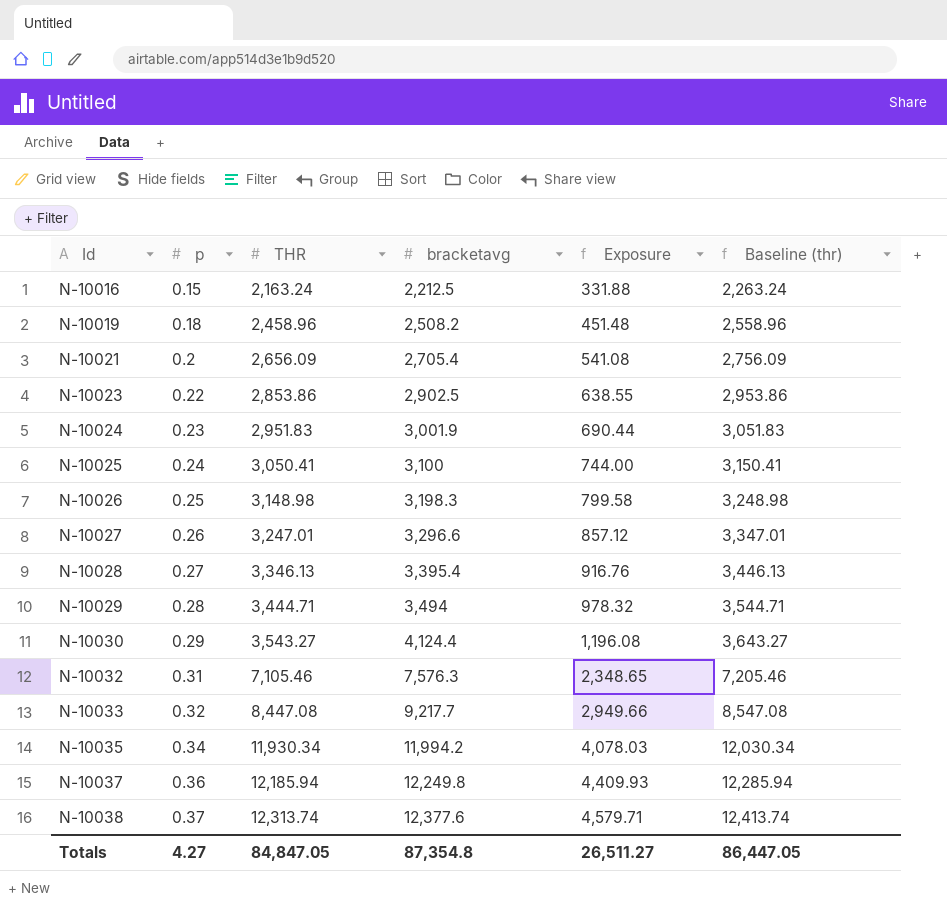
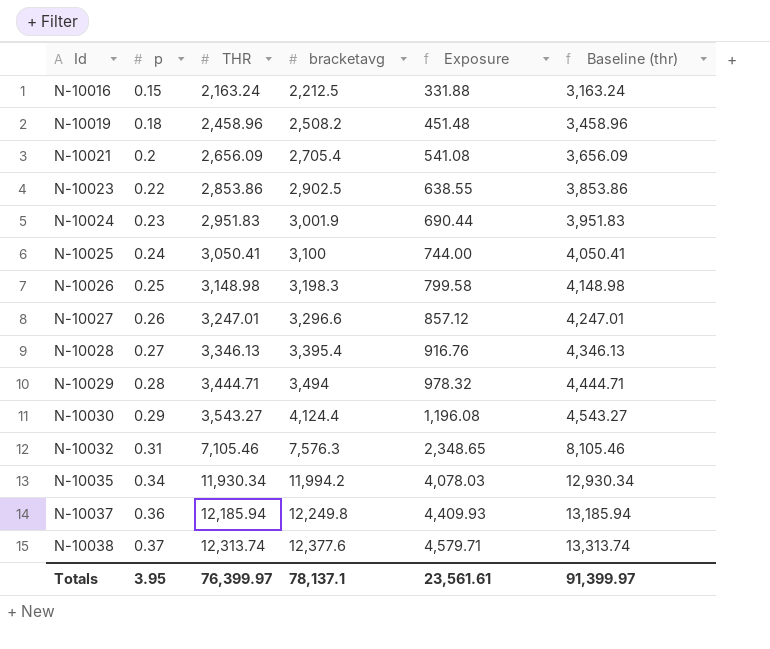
column Baseline (thr) | formula: [THR] + 100 -> [THR] + 1000
row N-10033: 0.32 | 8,447.08 | 9,217.7 | 2,949.66 | 8,547.08 -> none
Totals | p: 4.27 -> 3.95
Totals | THR: 84,847.05 -> 76,399.97
Totals | bracketavg: 87,354.8 -> 78,137.1
Totals | Exposure: 26,511.27 -> 23,561.61
Totals | Baseline (thr): 86,447.05 -> 91,399.97

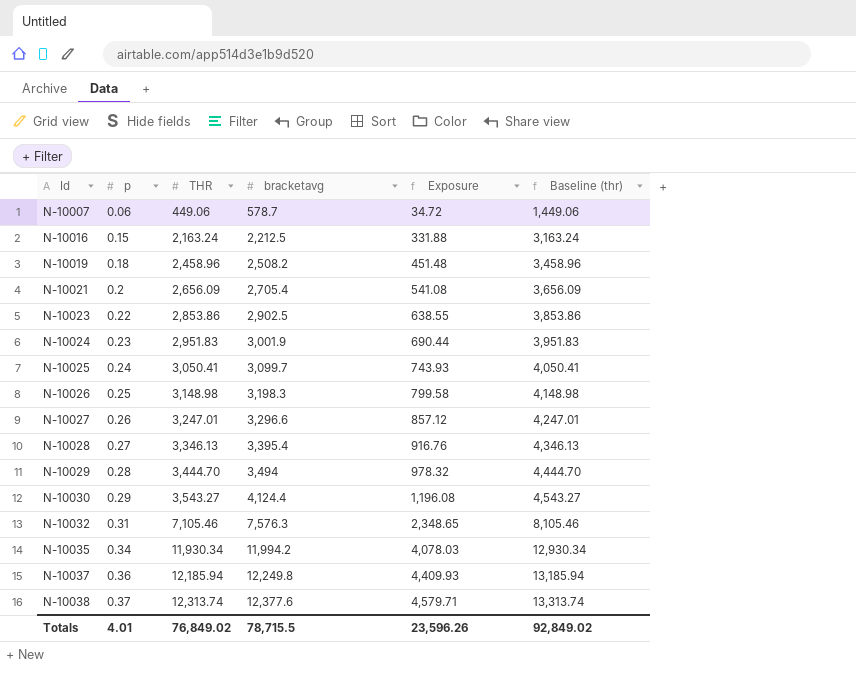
row N-10007: none -> 0.06 | 449.06 | 578.7 | 34.72 | 1,449.06
N-10025 | bracketavg: 3,100 -> 3,099.7
N-10025 | Exposure: 744.00 -> 743.93
N-10029 | THR: 3,444.71 -> 3,444.70
N-10029 | Baseline (thr): 4,444.71 -> 4,444.70
Totals | p: 3.95 -> 4.01
Totals | THR: 76,399.97 -> 76,849.02
Totals | bracketavg: 78,137.1 -> 78,715.5
Totals | Exposure: 23,561.61 -> 23,596.26
Totals | Baseline (thr): 91,399.97 -> 92,849.02

